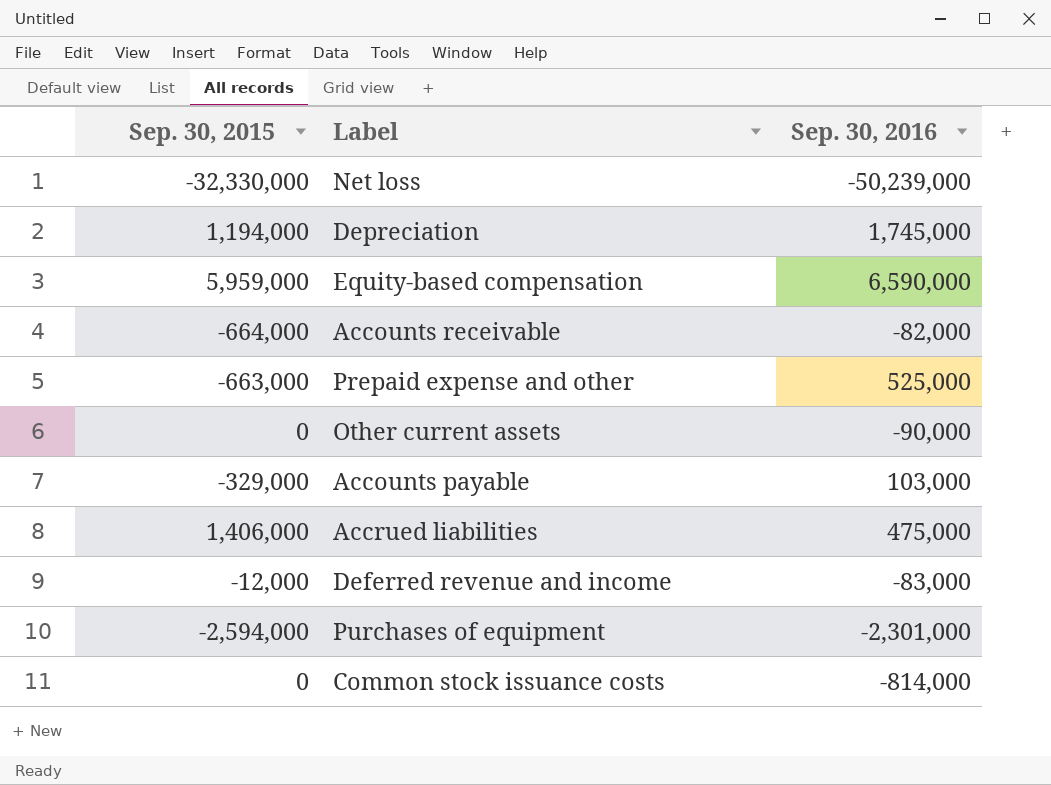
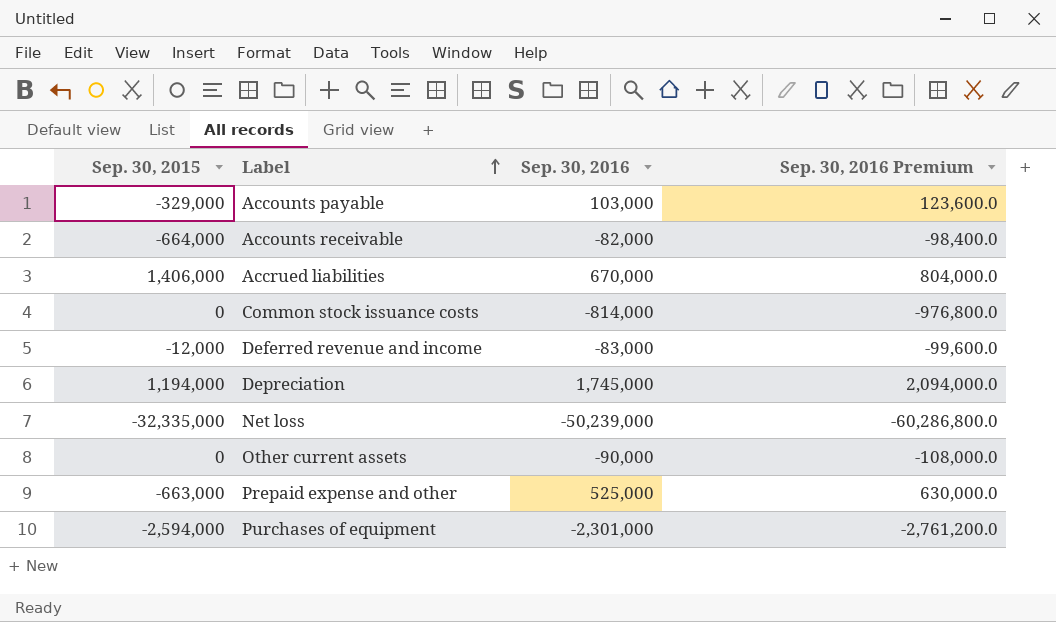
row order: none -> Label ascending
column Sep. 30, 2016 Premium | formula: none -> [Sep. 30, 2016] * 1.2
row Equity-based compensation: 5,959,000 | 6,590,000 -> none
Accrued liabilities | Sep. 30, 2016: 475,000 -> 670,000
Net loss | Sep. 30, 2015: -32,330,000 -> -32,335,000

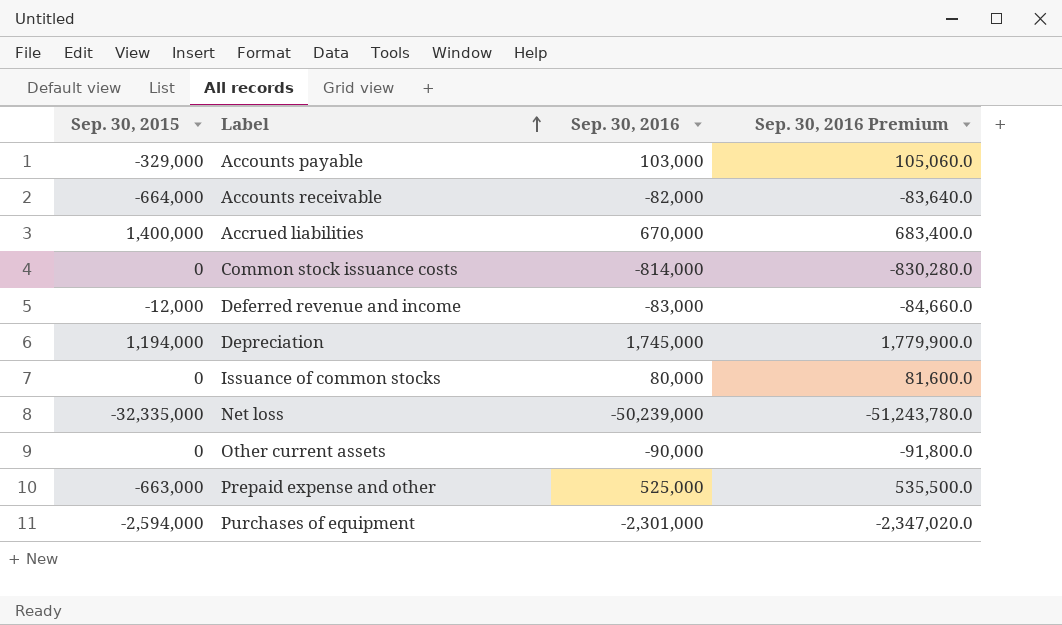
column Sep. 30, 2016 Premium | formula: [Sep. 30, 2016] * 1.2 -> [Sep. 30, 2016] * 1.02
Accrued liabilities | Sep. 30, 2015: 1,406,000 -> 1,400,000
row Issuance of common stocks: none -> 0 | 80,000 | 81,600.0

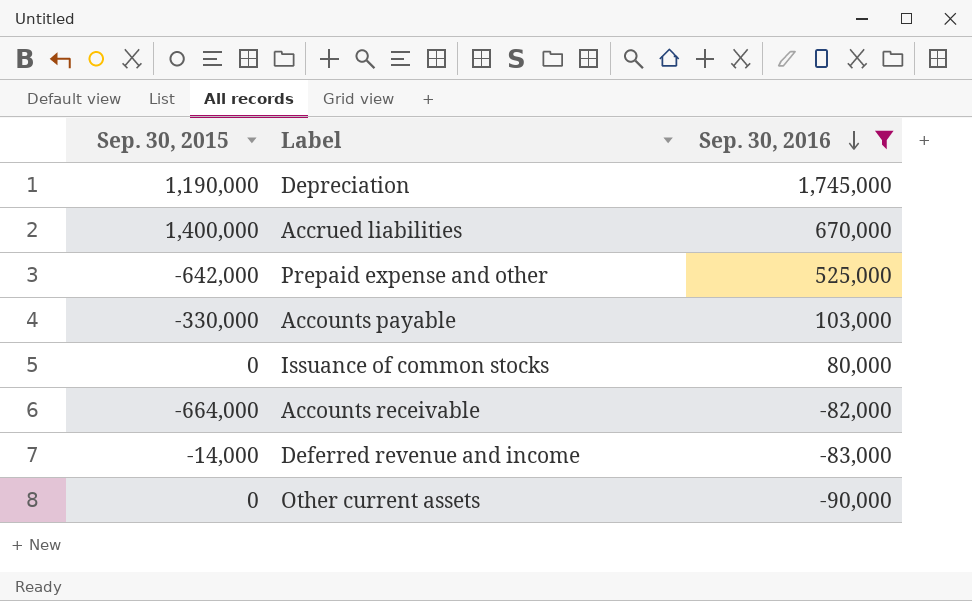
filter: none -> Sep. 30, 2016 >= -90,000
row order: Label ascending -> Sep. 30, 2016 descending
column Sep. 30, 2016 Premium | formula: [Sep. 30, 2016] * 1.02 -> none
Depreciation | Sep. 30, 2015: 1,194,000 -> 1,190,000
Prepaid expense and other | Sep. 30, 2015: -663,000 -> -642,000
Accounts payable | Sep. 30, 2015: -329,000 -> -330,000
Deferred revenue and income | Sep. 30, 2015: -12,000 -> -14,000

